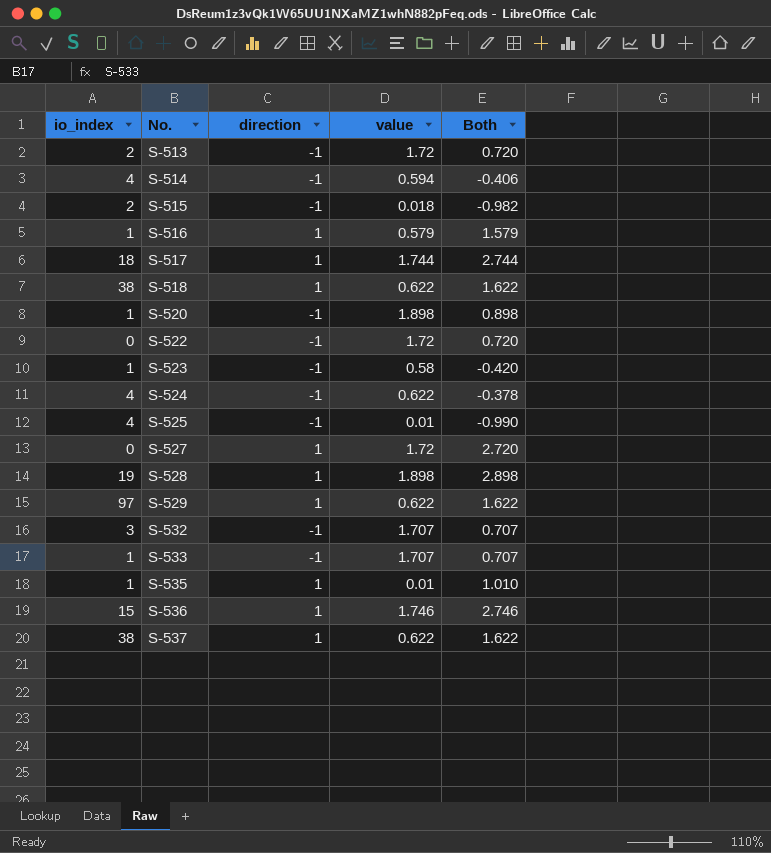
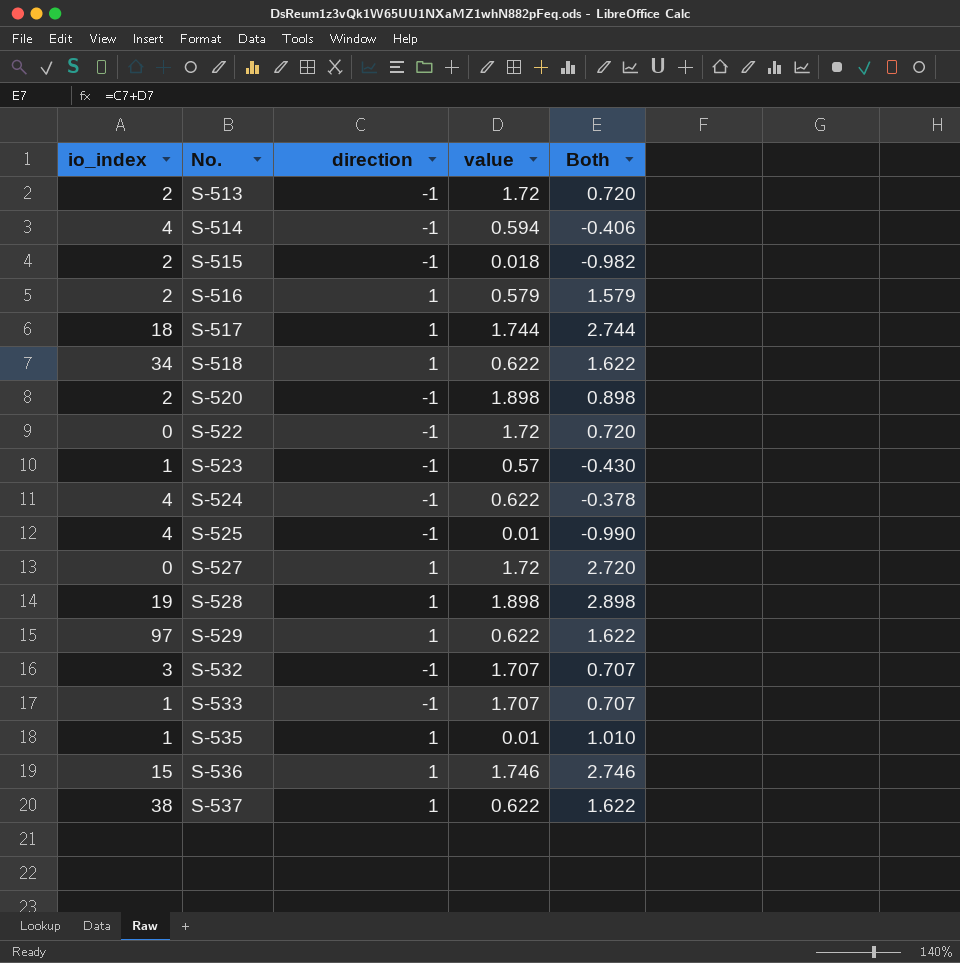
S-516 | io_index: 1 -> 2
S-518 | io_index: 38 -> 34
S-520 | io_index: 1 -> 2
S-523 | value: 0.58 -> 0.57
S-523 | Both: -0.420 -> -0.430

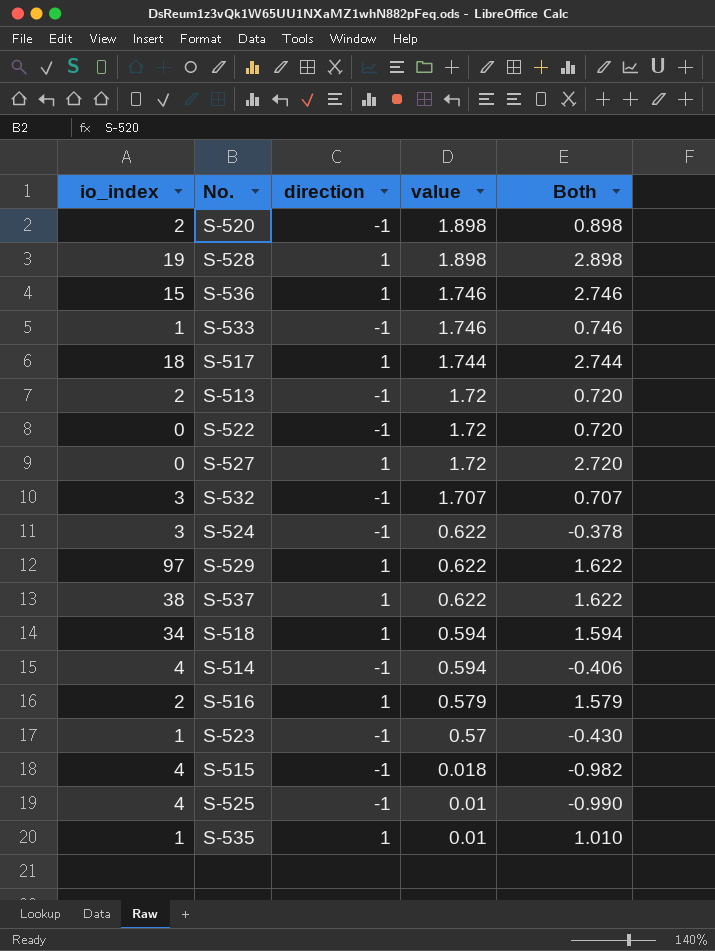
row order: No. ascending -> value descending
S-533 | value: 1.707 -> 1.746
S-533 | Both: 0.707 -> 0.746
S-524 | io_index: 4 -> 3
S-518 | value: 0.622 -> 0.594
S-518 | Both: 1.622 -> 1.594
S-515 | io_index: 2 -> 4

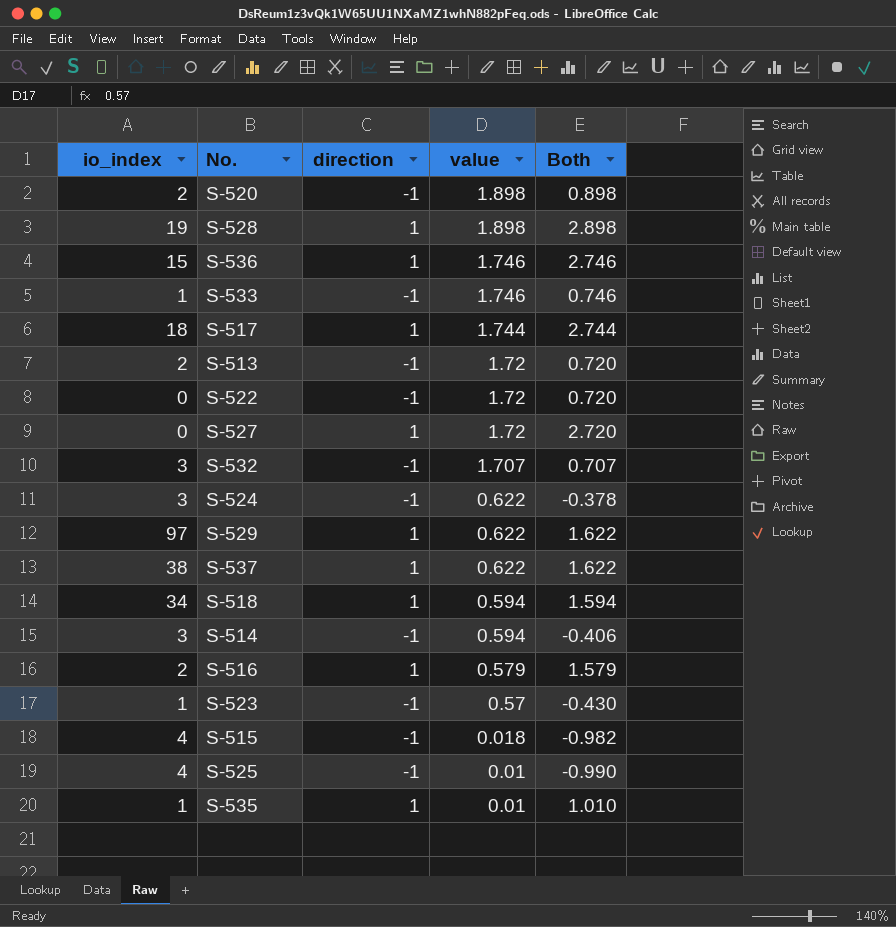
S-514 | io_index: 4 -> 3

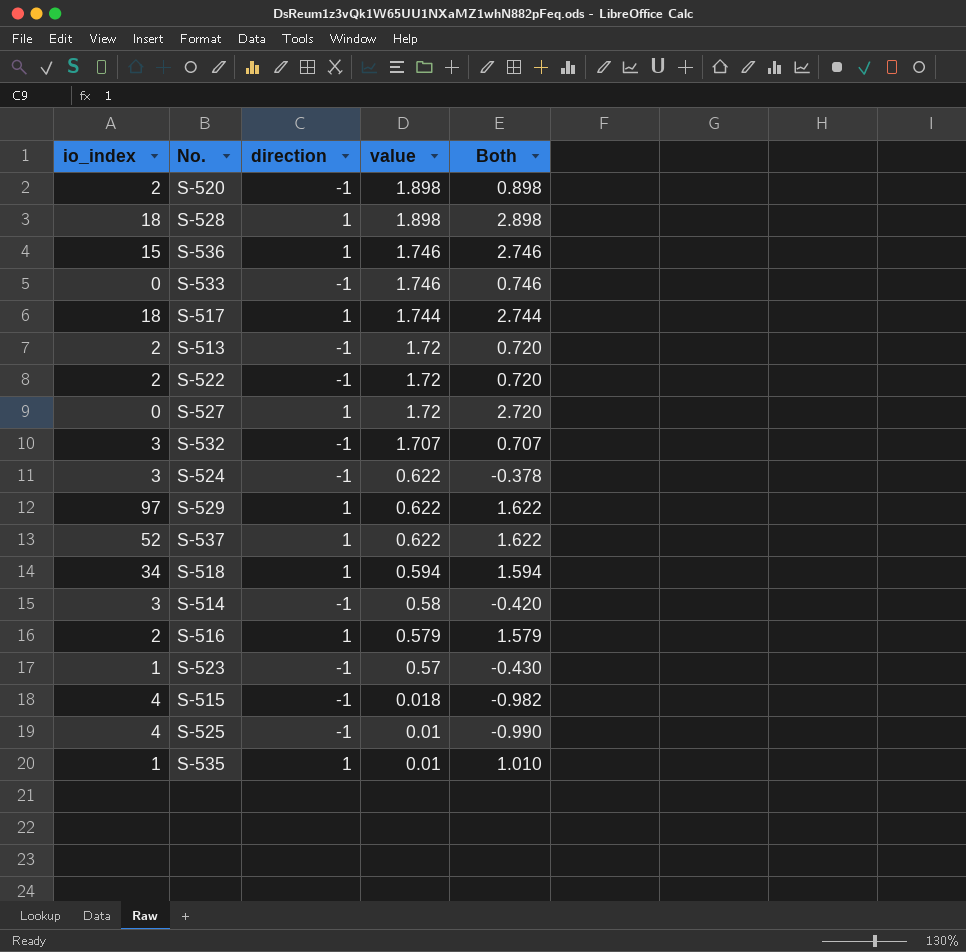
S-528 | io_index: 19 -> 18
S-533 | io_index: 1 -> 0
S-522 | io_index: 0 -> 2
S-537 | io_index: 38 -> 52
S-514 | value: 0.594 -> 0.58
S-514 | Both: -0.406 -> -0.420

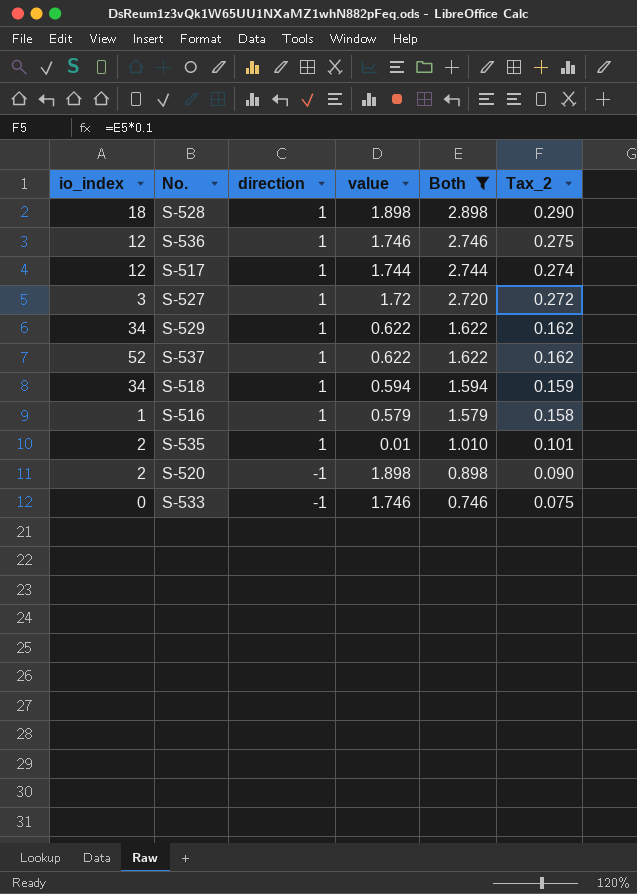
filter: none -> Both >= 0.746
row order: value descending -> direction descending
column Tax_2 | formula: none -> [Both] * 0.1
S-536 | io_index: 15 -> 12
S-517 | io_index: 18 -> 12
S-527 | io_index: 0 -> 3
S-529 | io_index: 97 -> 34
S-516 | io_index: 2 -> 1
S-535 | io_index: 1 -> 2

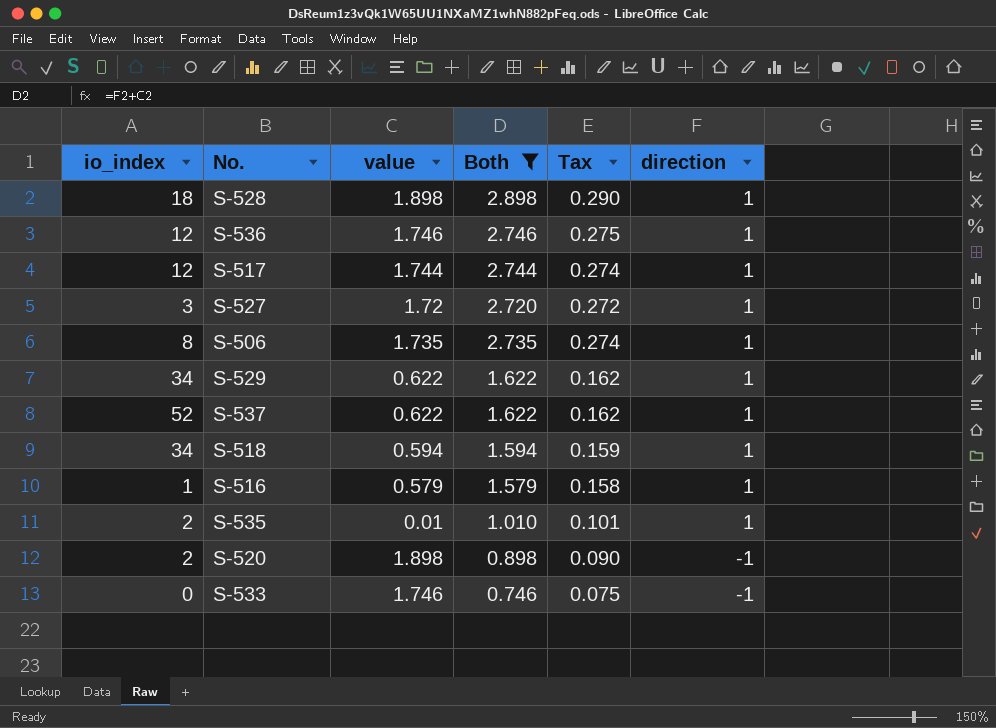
column name: Tax_2 -> Tax
column direction | position: 3 -> 6
row S-506: none -> 8 | 1.735 | 2.735 | 0.274 | 1

